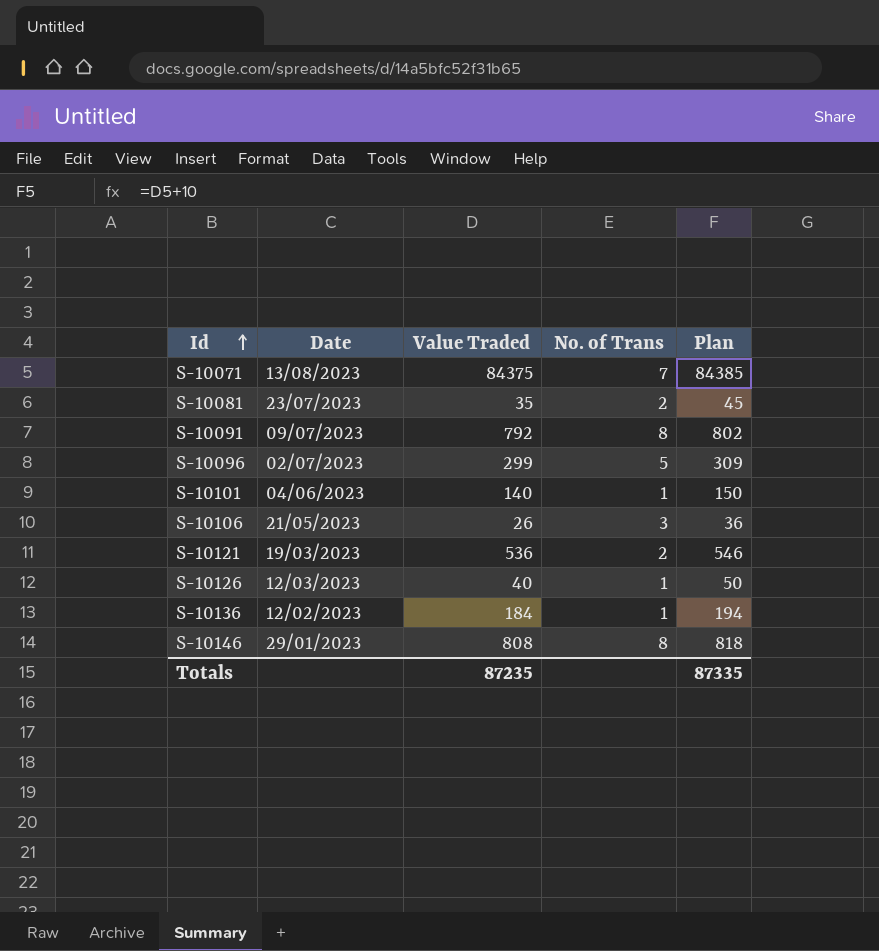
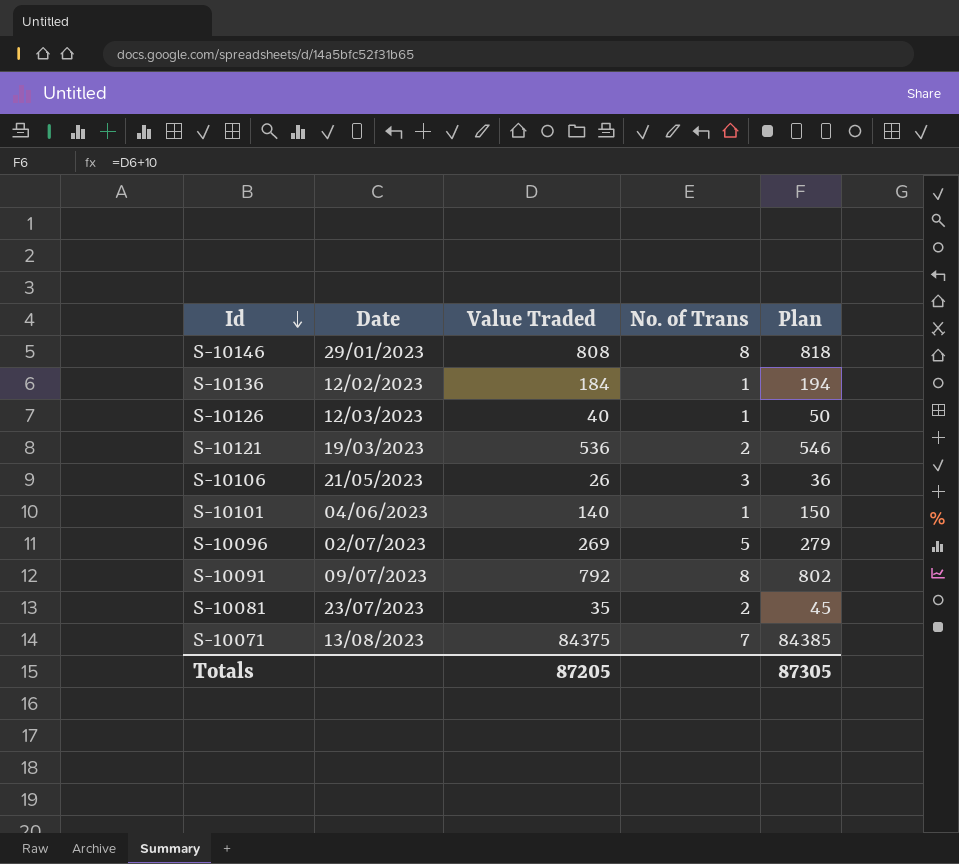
row order: Id ascending -> Id descending
S-10096 | Value Traded: 299 -> 269
S-10096 | Plan: 309 -> 279
Totals | Value Traded: 87235 -> 87205
Totals | Plan: 87335 -> 87305

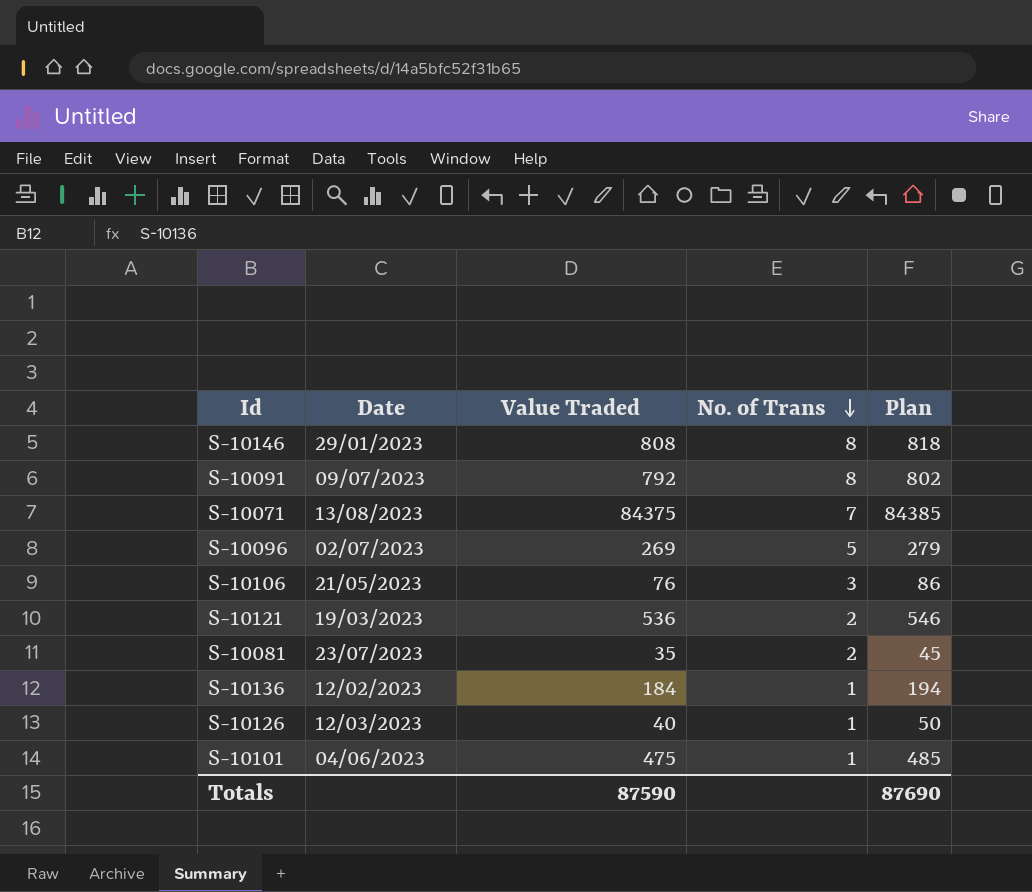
row order: Id descending -> No. of Trans descending
S-10106 | Value Traded: 26 -> 76
S-10106 | Plan: 36 -> 86
S-10101 | Value Traded: 140 -> 475
S-10101 | Plan: 150 -> 485
Totals | Value Traded: 87205 -> 87590
Totals | Plan: 87305 -> 87690

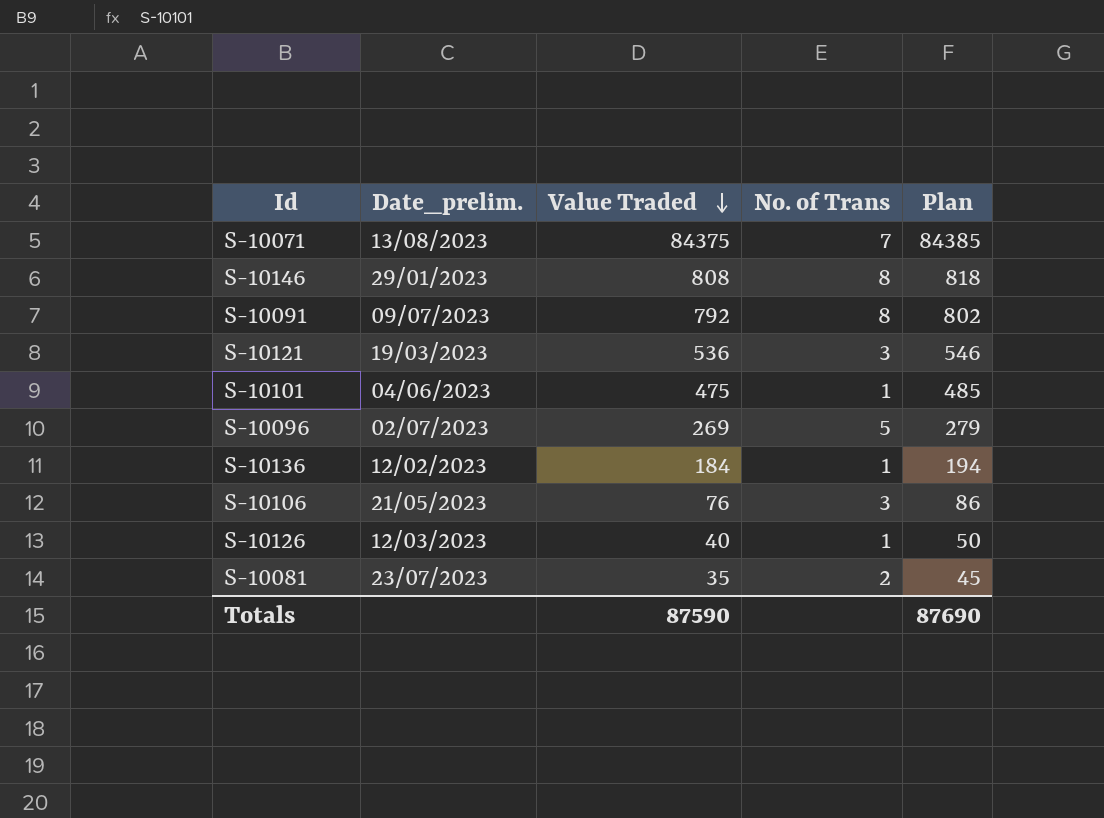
row order: No. of Trans descending -> Value Traded descending
column name: Date -> Date_prelim.
S-10121 | No. of Trans: 2 -> 3

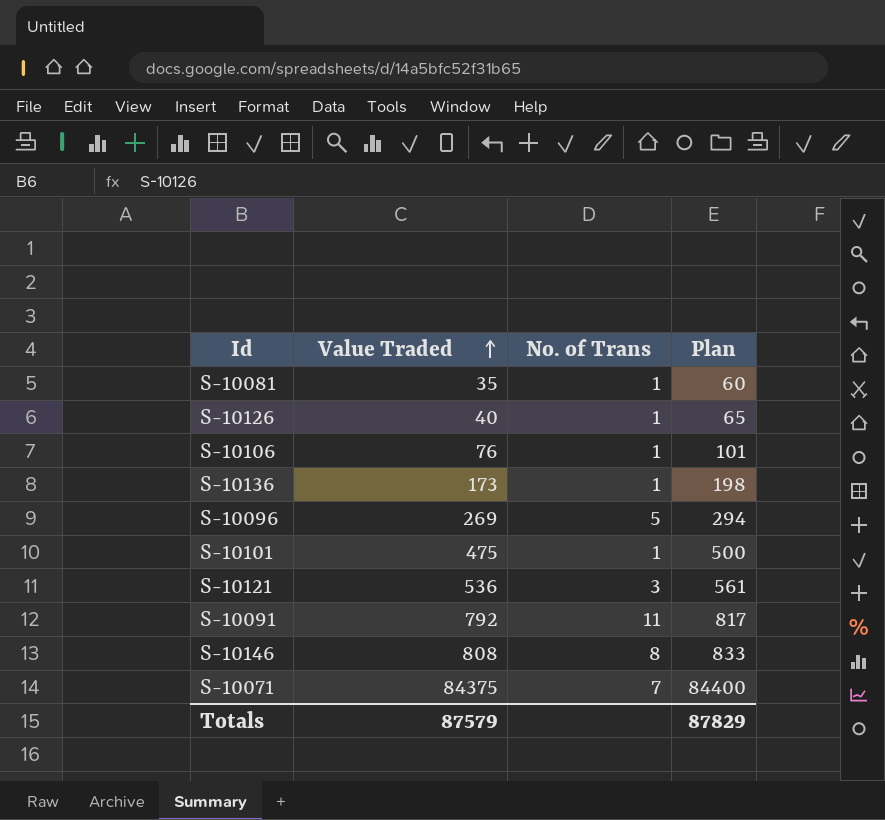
row order: Value Traded descending -> Value Traded ascending
column Date_prelim. | position: 2 -> none
column Plan | formula: [Value Traded] + 10 -> [Value Traded] + 25
S-10081 | No. of Trans: 2 -> 1
S-10106 | No. of Trans: 3 -> 1
S-10136 | Value Traded: 184 -> 173
S-10091 | No. of Trans: 8 -> 11
Totals | Value Traded: 87590 -> 87579
Totals | Plan: 87690 -> 87829

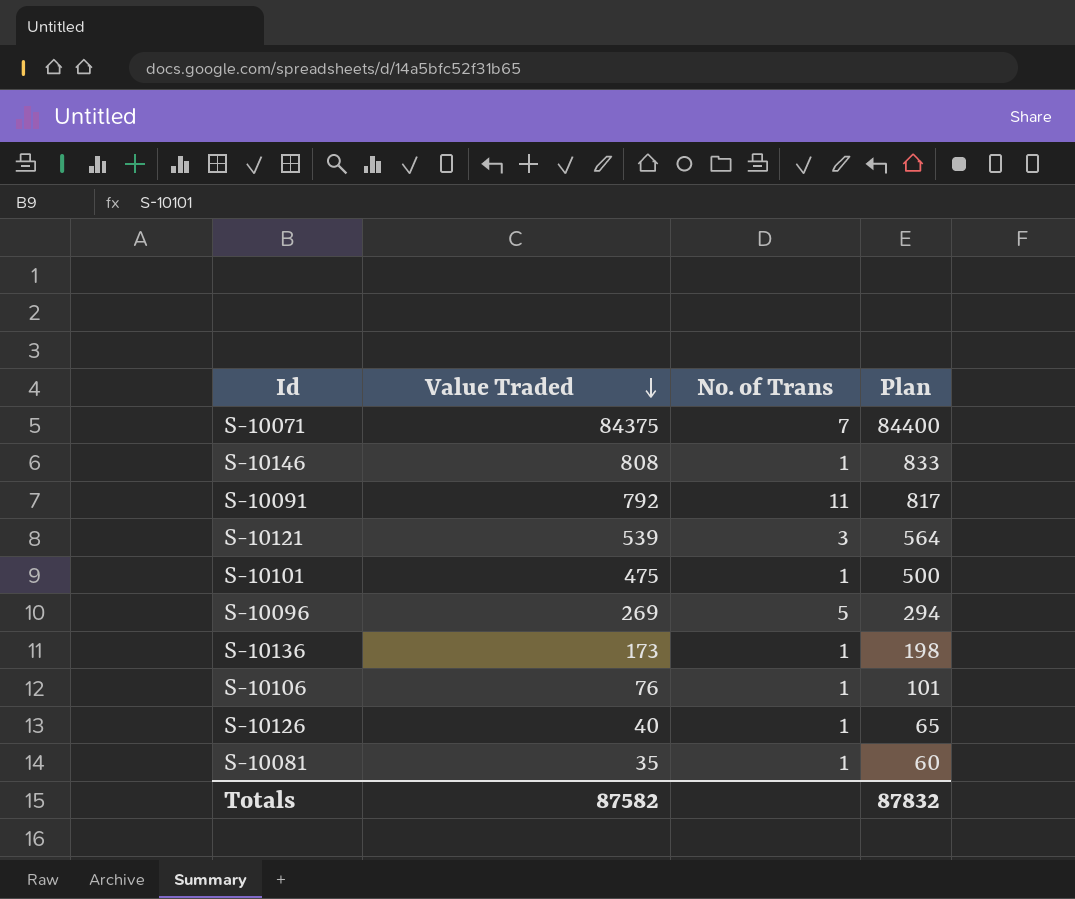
row order: Value Traded ascending -> Value Traded descending
S-10146 | No. of Trans: 8 -> 1
S-10121 | Value Traded: 536 -> 539
S-10121 | Plan: 561 -> 564
Totals | Value Traded: 87579 -> 87582
Totals | Plan: 87829 -> 87832

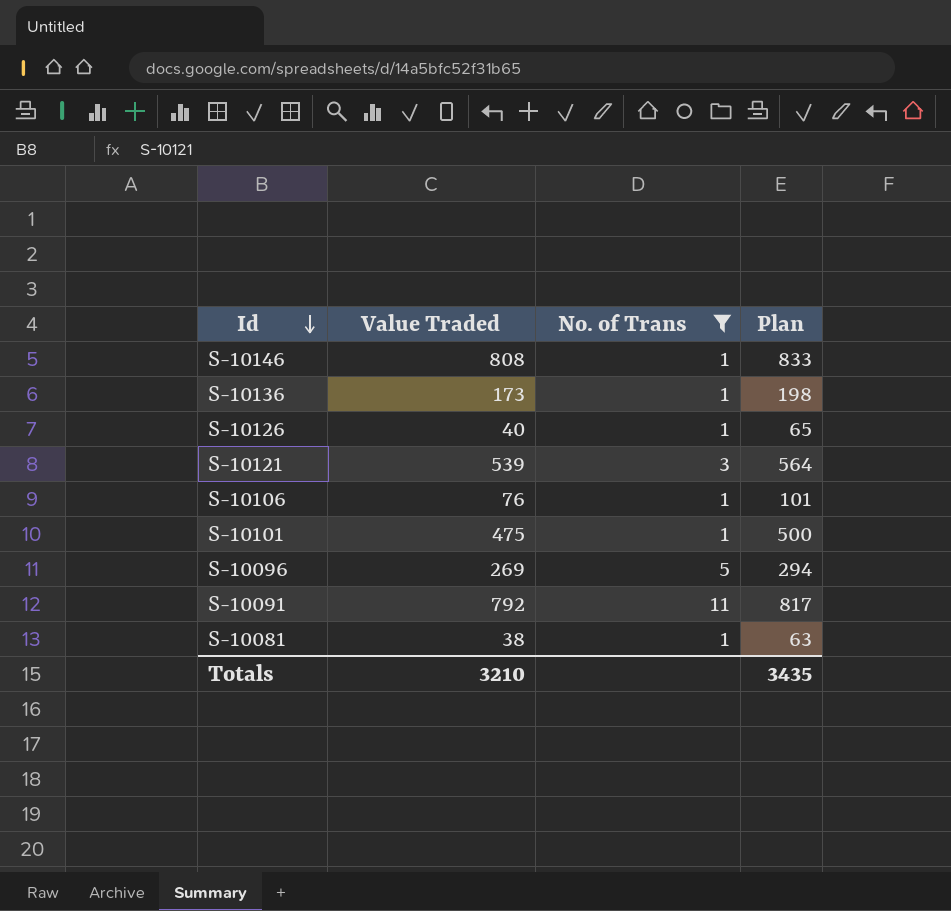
filter: none -> No. of Trans != 7
row order: Value Traded descending -> Id descending
S-10081 | Value Traded: 35 -> 38
S-10081 | Plan: 60 -> 63
Totals | Value Traded: 87582 -> 3210
Totals | Plan: 87832 -> 3435

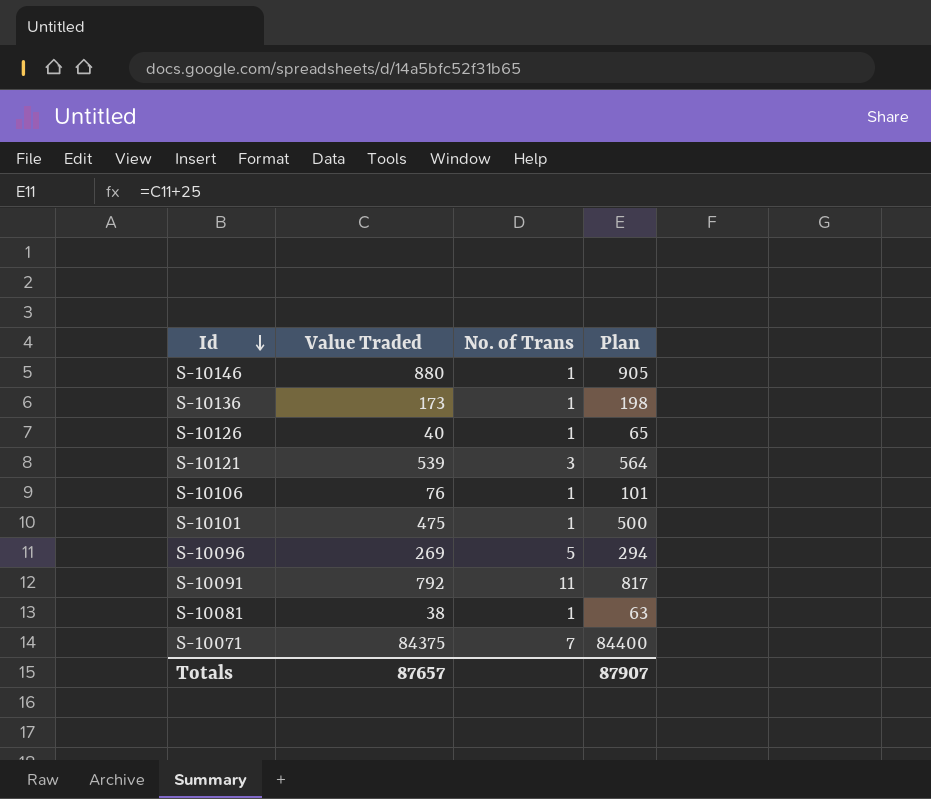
filter: No. of Trans != 7 -> none
S-10146 | Value Traded: 808 -> 880
S-10146 | Plan: 833 -> 905
Totals | Value Traded: 3210 -> 87657
Totals | Plan: 3435 -> 87907

